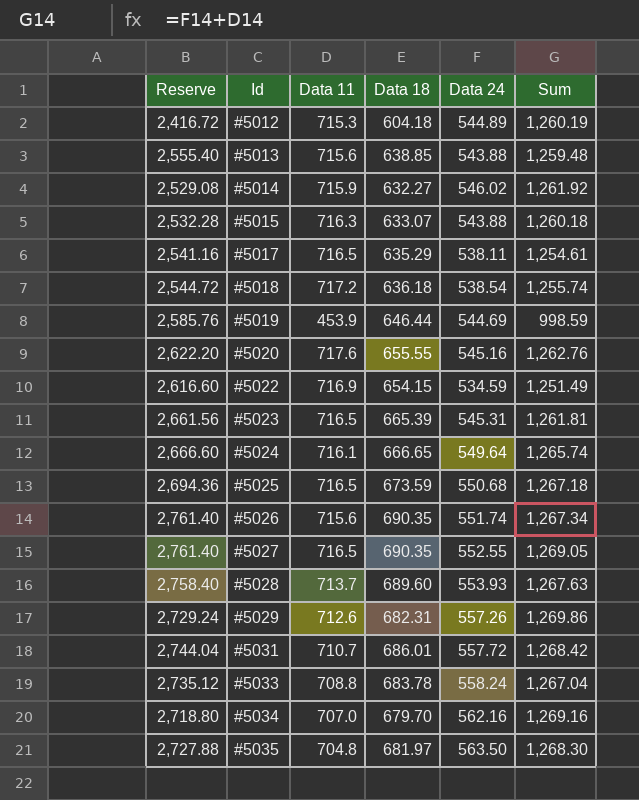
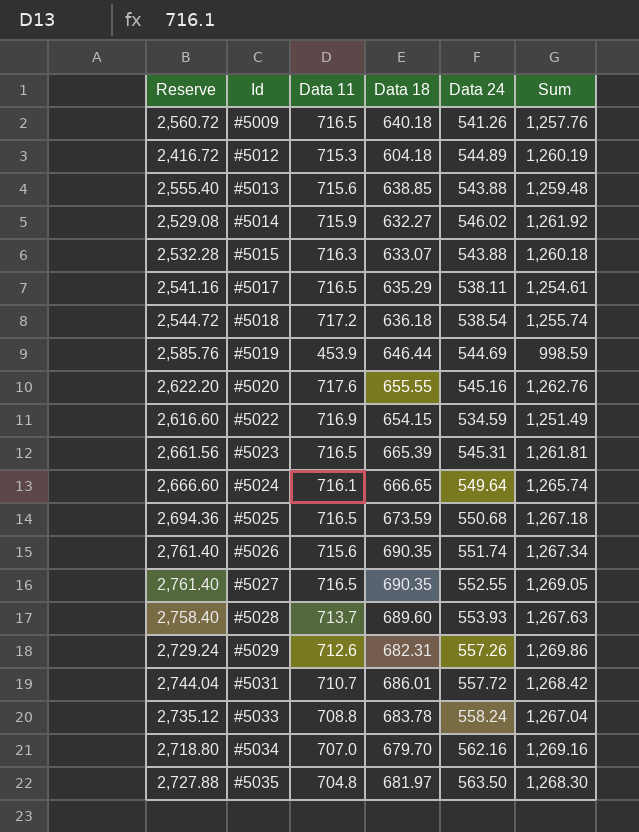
row #5009: none -> 2,560.72 | 716.5 | 640.18 | 541.26 | 1,257.76

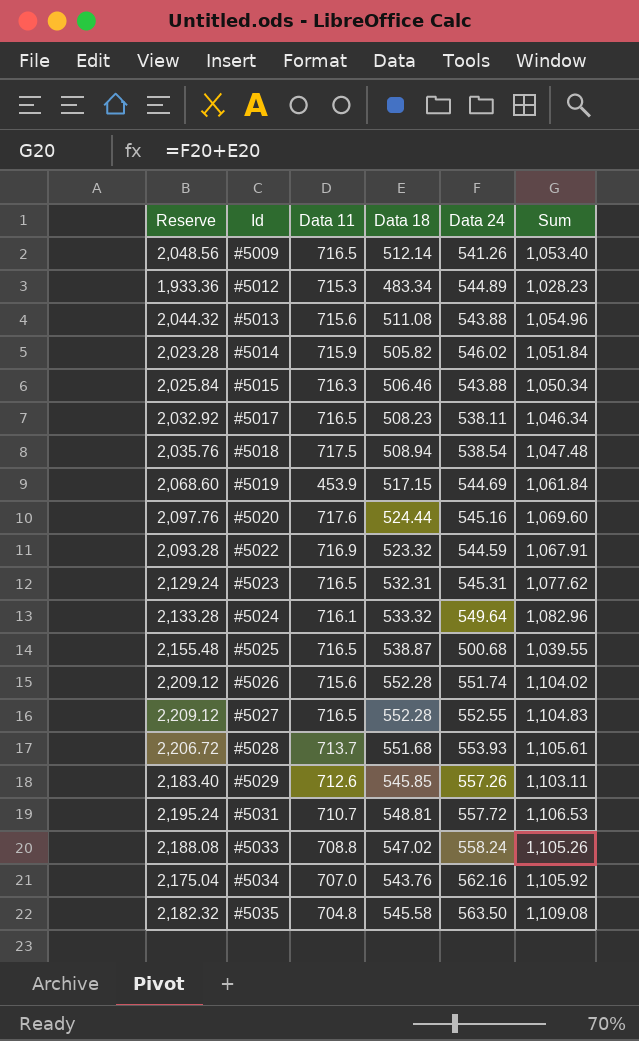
column Sum | formula: [Data 11] + [Data 24] -> [Data 18] + [Data 24]
#5009 | Reserve: 2,560.72 -> 2,048.56
#5009 | Data 18: 640.18 -> 512.14
#5012 | Reserve: 2,416.72 -> 1,933.36
#5012 | Data 18: 604.18 -> 483.34
#5013 | Reserve: 2,555.40 -> 2,044.32
#5013 | Data 18: 638.85 -> 511.08
#5014 | Reserve: 2,529.08 -> 2,023.28
#5014 | Data 18: 632.27 -> 505.82
#5015 | Reserve: 2,532.28 -> 2,025.84
#5015 | Data 18: 633.07 -> 506.46
#5017 | Reserve: 2,541.16 -> 2,032.92
#5017 | Data 18: 635.29 -> 508.23
#5018 | Reserve: 2,544.72 -> 2,035.76
#5018 | Data 11: 717.2 -> 717.5
#5018 | Data 18: 636.18 -> 508.94
#5019 | Reserve: 2,585.76 -> 2,068.60
#5019 | Data 18: 646.44 -> 517.15
#5020 | Reserve: 2,622.20 -> 2,097.76
#5020 | Data 18: 655.55 -> 524.44
#5022 | Reserve: 2,616.60 -> 2,093.28
#5022 | Data 18: 654.15 -> 523.32
#5022 | Data 24: 534.59 -> 544.59
#5023 | Reserve: 2,661.56 -> 2,129.24
#5023 | Data 18: 665.39 -> 532.31
#5024 | Reserve: 2,666.60 -> 2,133.28
#5024 | Data 18: 666.65 -> 533.32
#5025 | Reserve: 2,694.36 -> 2,155.48
#5025 | Data 18: 673.59 -> 538.87
#5025 | Data 24: 550.68 -> 500.68
#5026 | Reserve: 2,761.40 -> 2,209.12
#5026 | Data 18: 690.35 -> 552.28
#5027 | Reserve: 2,761.40 -> 2,209.12
#5027 | Data 18: 690.35 -> 552.28
#5028 | Reserve: 2,758.40 -> 2,206.72
#5028 | Data 18: 689.60 -> 551.68
#5029 | Reserve: 2,729.24 -> 2,183.40
#5029 | Data 18: 682.31 -> 545.85
#5031 | Reserve: 2,744.04 -> 2,195.24
#5031 | Data 18: 686.01 -> 548.81
#5033 | Reserve: 2,735.12 -> 2,188.08
#5033 | Data 18: 683.78 -> 547.02
#5034 | Reserve: 2,718.80 -> 2,175.04
#5034 | Data 18: 679.70 -> 543.76
#5035 | Reserve: 2,727.88 -> 2,182.32
#5035 | Data 18: 681.97 -> 545.58

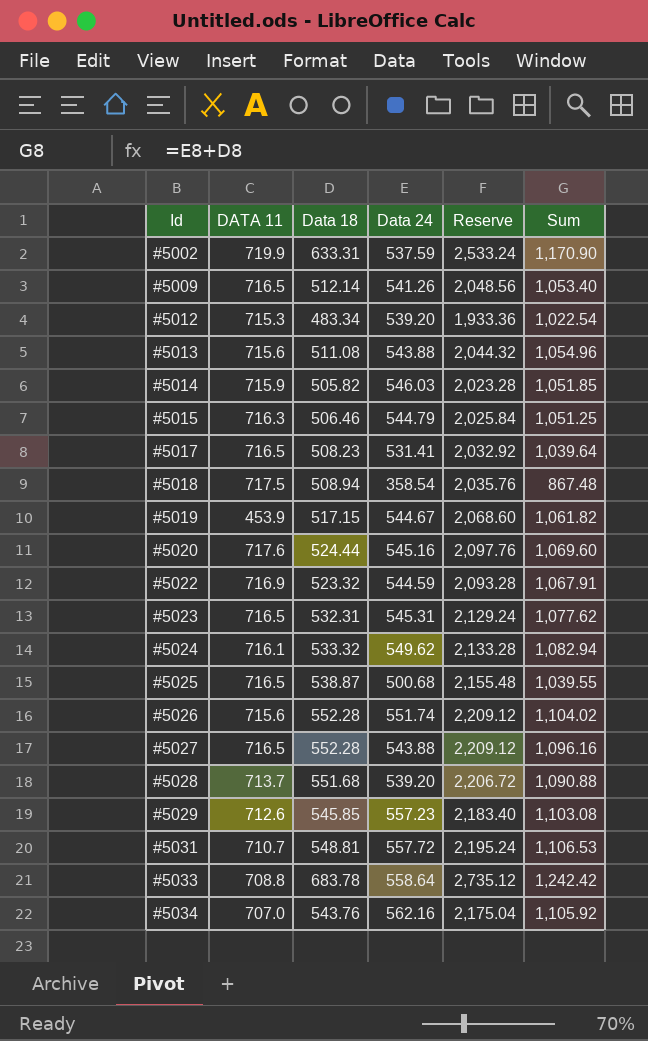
column name: Data 11 -> DATA 11
column Reserve | position: 1 -> 5
row #5035: 2,182.32 | 704.8 | 545.58 | 563.50 | 1,109.08 -> none
row #5002: none -> 719.9 | 633.31 | 537.59 | 2,533.24 | 1,170.90
#5012 | Data 24: 544.89 -> 539.20
#5012 | Sum: 1,028.23 -> 1,022.54
#5014 | Data 24: 546.02 -> 546.03
#5014 | Sum: 1,051.84 -> 1,051.85
#5015 | Data 24: 543.88 -> 544.79
#5015 | Sum: 1,050.34 -> 1,051.25
#5017 | Data 24: 538.11 -> 531.41
#5017 | Sum: 1,046.34 -> 1,039.64
#5018 | Data 24: 538.54 -> 358.54
#5018 | Sum: 1,047.48 -> 867.48
#5019 | Data 24: 544.69 -> 544.67
#5019 | Sum: 1,061.84 -> 1,061.82
#5024 | Data 24: 549.64 -> 549.62
#5024 | Sum: 1,082.96 -> 1,082.94
#5027 | Data 24: 552.55 -> 543.88
#5027 | Sum: 1,104.83 -> 1,096.16
#5028 | Data 24: 553.93 -> 539.20
#5028 | Sum: 1,105.61 -> 1,090.88
#5029 | Data 24: 557.26 -> 557.23
#5029 | Sum: 1,103.11 -> 1,103.08
#5033 | Data 18: 547.02 -> 683.78
#5033 | Data 24: 558.24 -> 558.64
#5033 | Reserve: 2,188.08 -> 2,735.12
#5033 | Sum: 1,105.26 -> 1,242.42

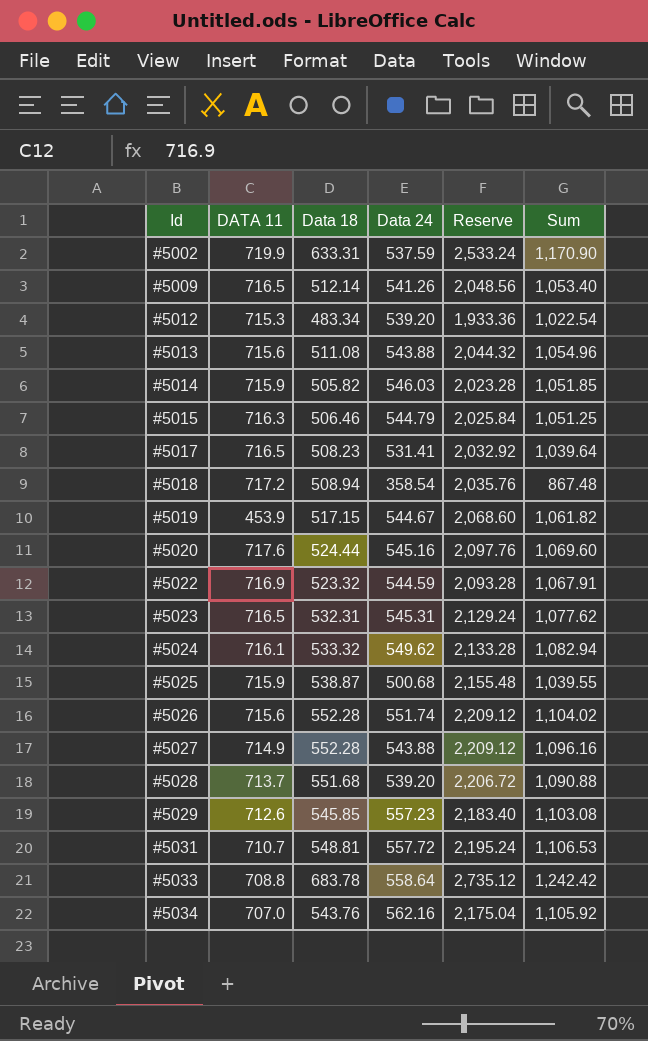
#5018 | DATA 11: 717.5 -> 717.2
#5025 | DATA 11: 716.5 -> 715.9
#5027 | DATA 11: 716.5 -> 714.9

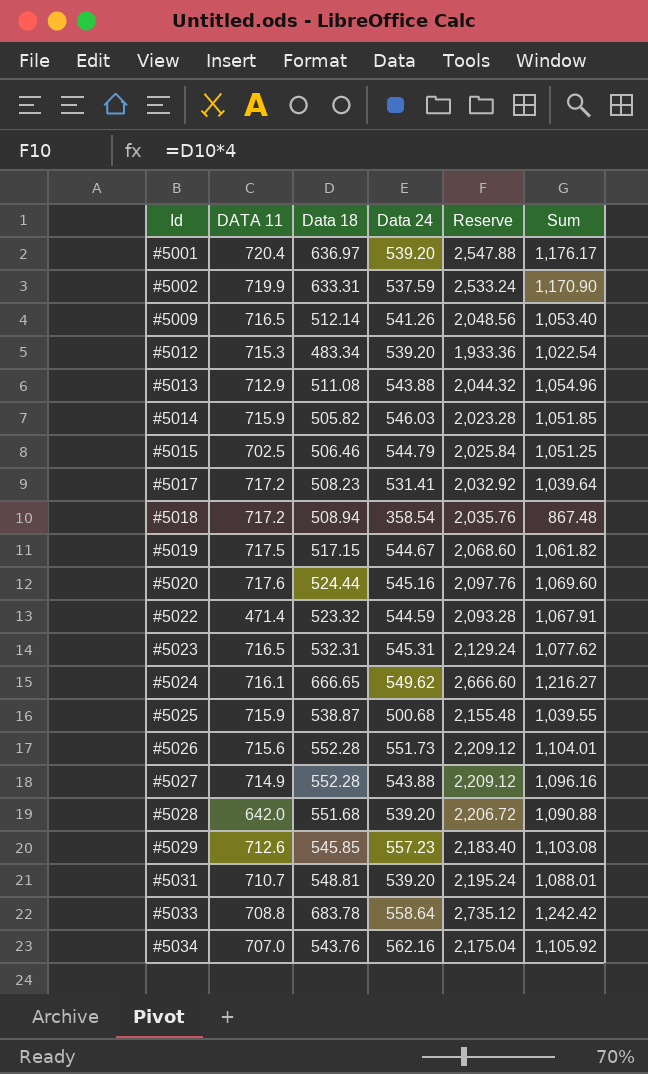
row #5001: none -> 720.4 | 636.97 | 539.20 | 2,547.88 | 1,176.17
#5013 | DATA 11: 715.6 -> 712.9
#5015 | DATA 11: 716.3 -> 702.5
#5017 | DATA 11: 716.5 -> 717.2
#5019 | DATA 11: 453.9 -> 717.5
#5022 | DATA 11: 716.9 -> 471.4
#5024 | Data 18: 533.32 -> 666.65
#5024 | Reserve: 2,133.28 -> 2,666.60
#5024 | Sum: 1,082.94 -> 1,216.27
#5026 | Data 24: 551.74 -> 551.73
#5026 | Sum: 1,104.02 -> 1,104.01
#5028 | DATA 11: 713.7 -> 642.0
#5031 | Data 24: 557.72 -> 539.20
#5031 | Sum: 1,106.53 -> 1,088.01

